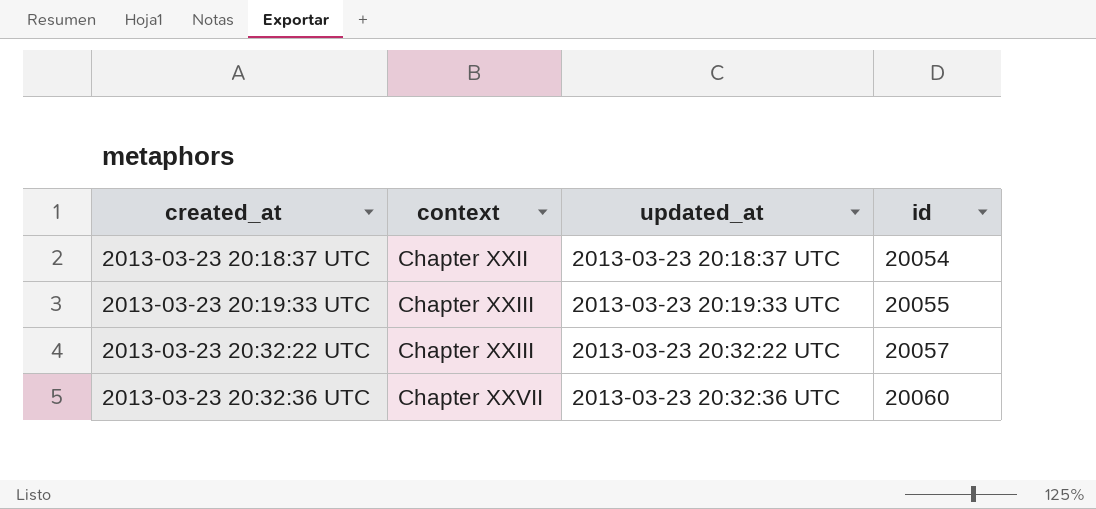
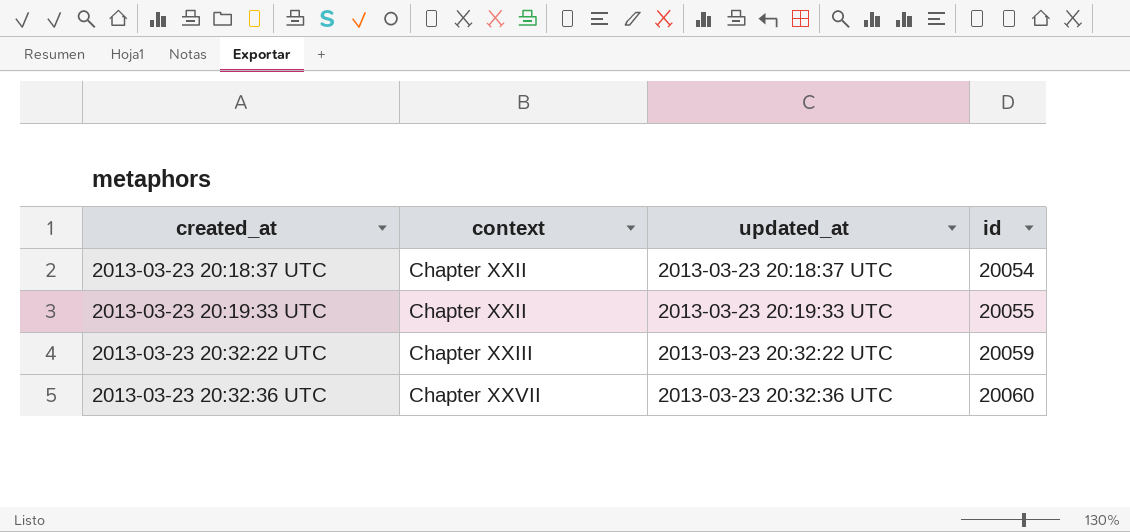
2013-03-23 20:19:33 UTC | context: Chapter XXIII -> Chapter XXII
2013-03-23 20:32:22 UTC | id: 20057 -> 20059

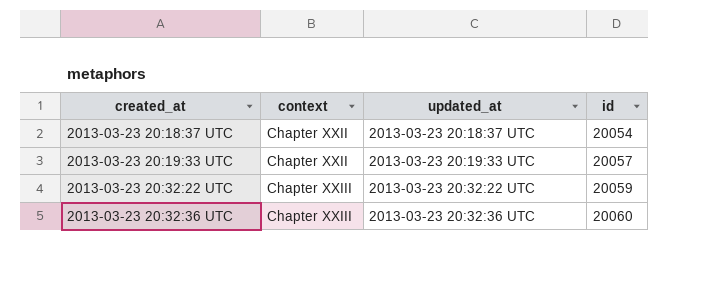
2013-03-23 20:19:33 UTC | id: 20055 -> 20057
2013-03-23 20:32:36 UTC | context: Chapter XXVII -> Chapter XXIII

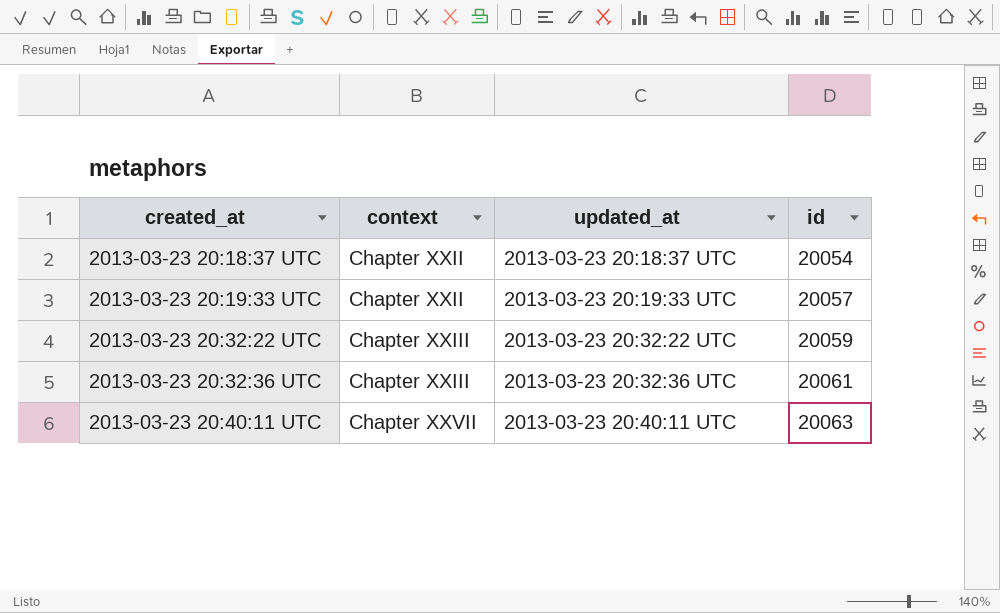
2013-03-23 20:32:36 UTC | id: 20060 -> 20061
row 2013-03-23 20:40:11 UTC: none -> Chapter XXVII | 2013-03-23 20:40:11 UTC | 20063

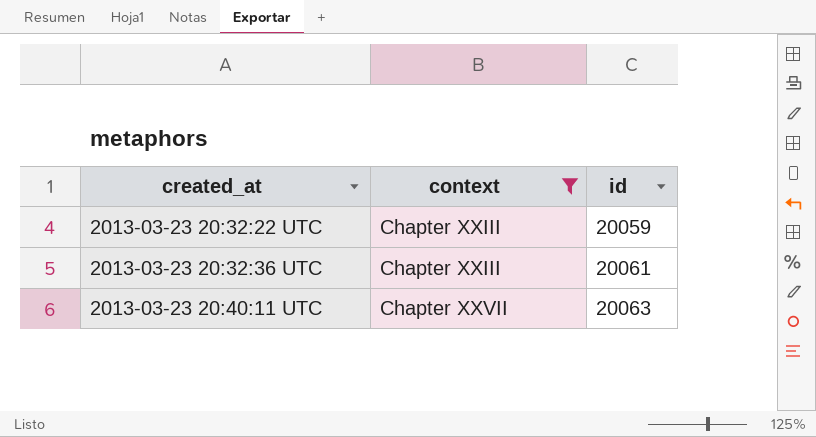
filter: none -> context != Chapter XXII
column updated_at | position: 3 -> none

